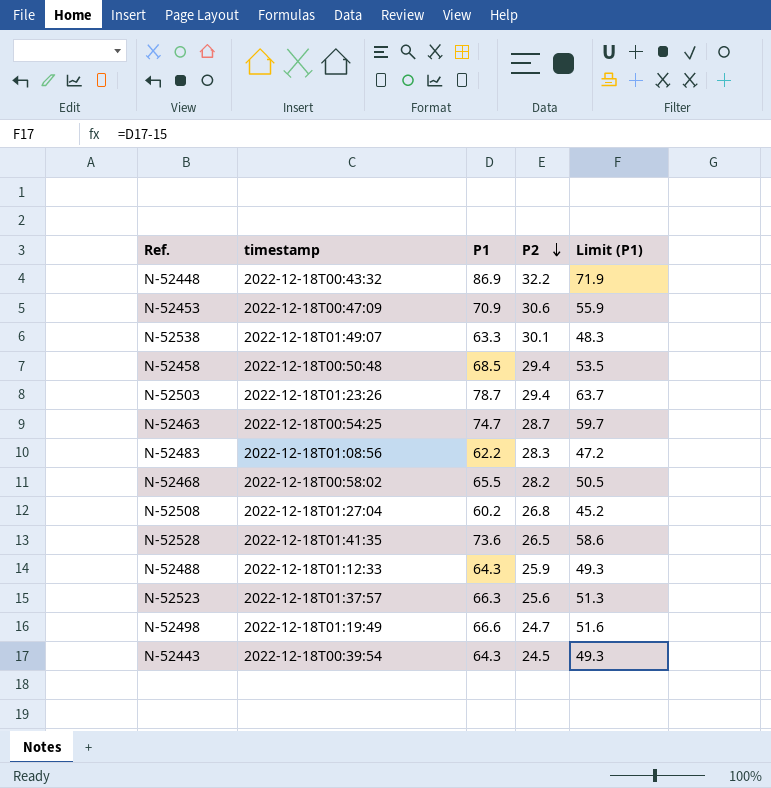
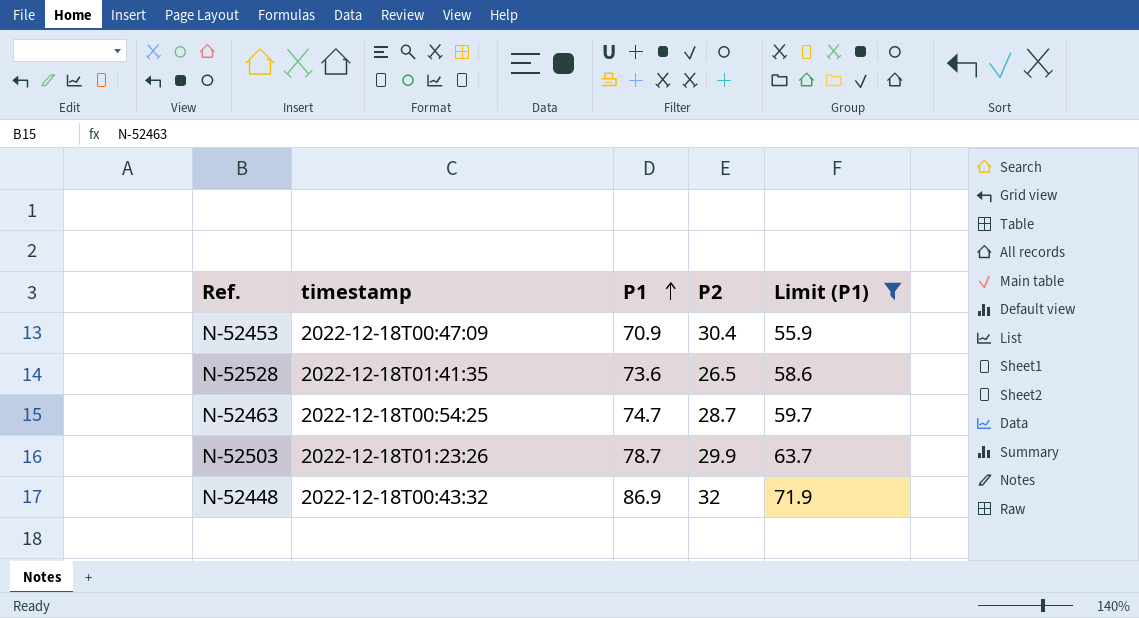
filter: none -> Limit (P1) >= 55.9
row order: P2 descending -> P1 ascending
N-52453 | P2: 30.6 -> 30.4
N-52503 | P2: 29.4 -> 29.9
N-52448 | P2: 32.2 -> 32

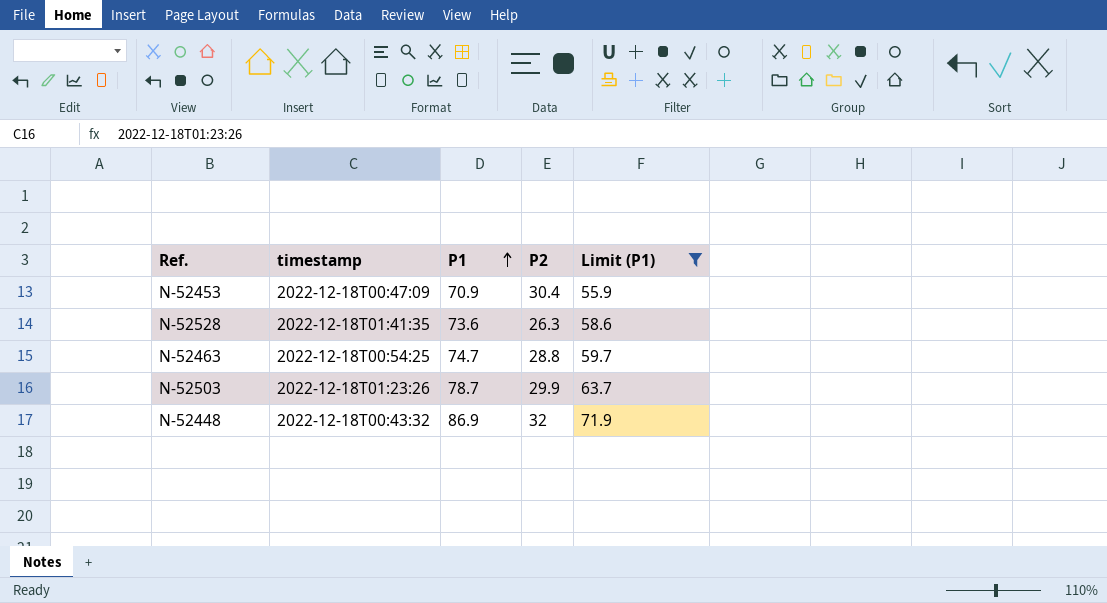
N-52528 | P2: 26.5 -> 26.3
N-52463 | P2: 28.7 -> 28.8

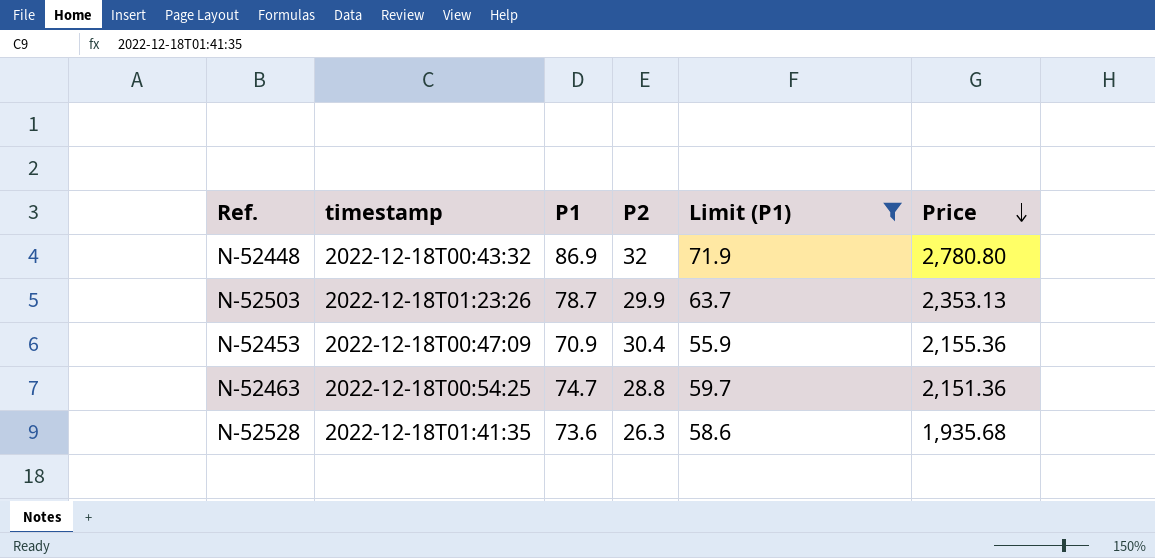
row order: P1 ascending -> Price descending
column Price | formula: none -> [P1] * [P2]

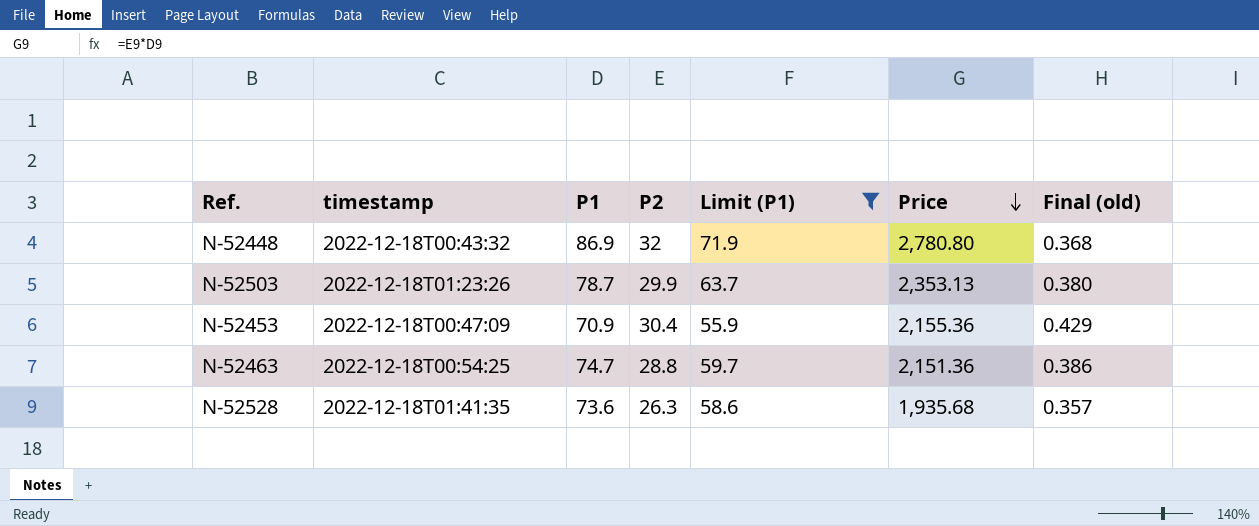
column Final (old) | formula: none -> [P2] / [P1]

